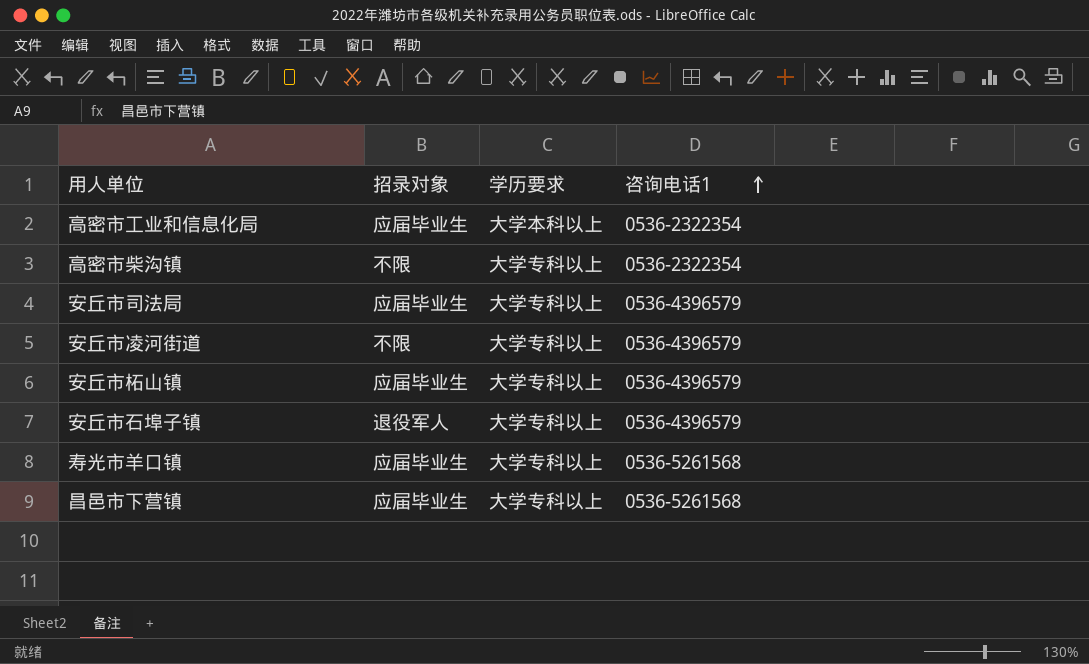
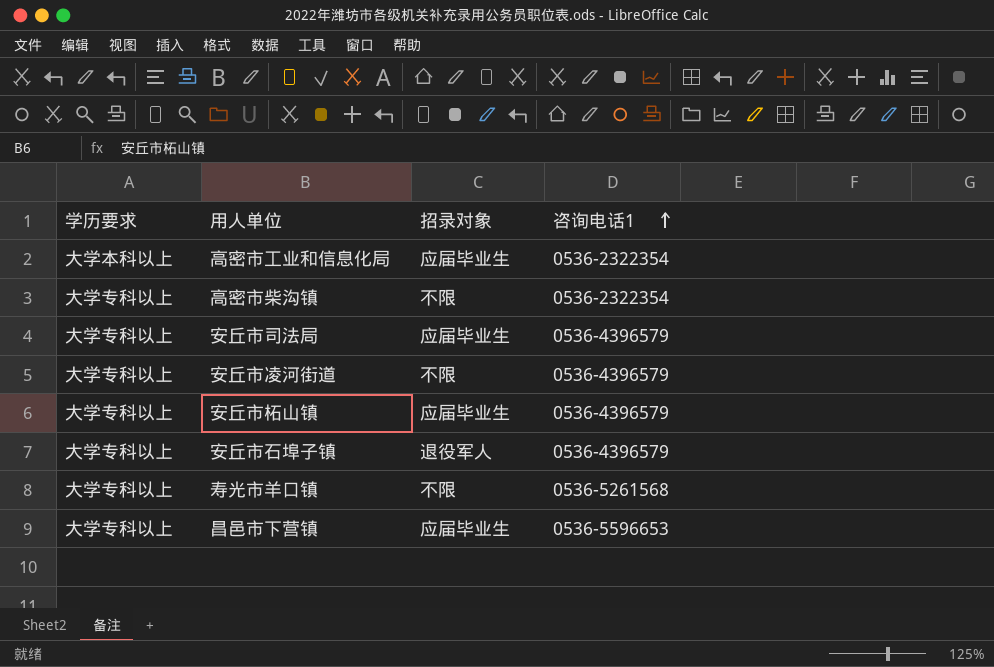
column 学历要求 | position: 3 -> 1
寿光市羊口镇 | 招录对象: 应届毕业生 -> 不限
昌邑市下营镇 | 咨询电话1: 0536-5261568 -> 0536-5596653

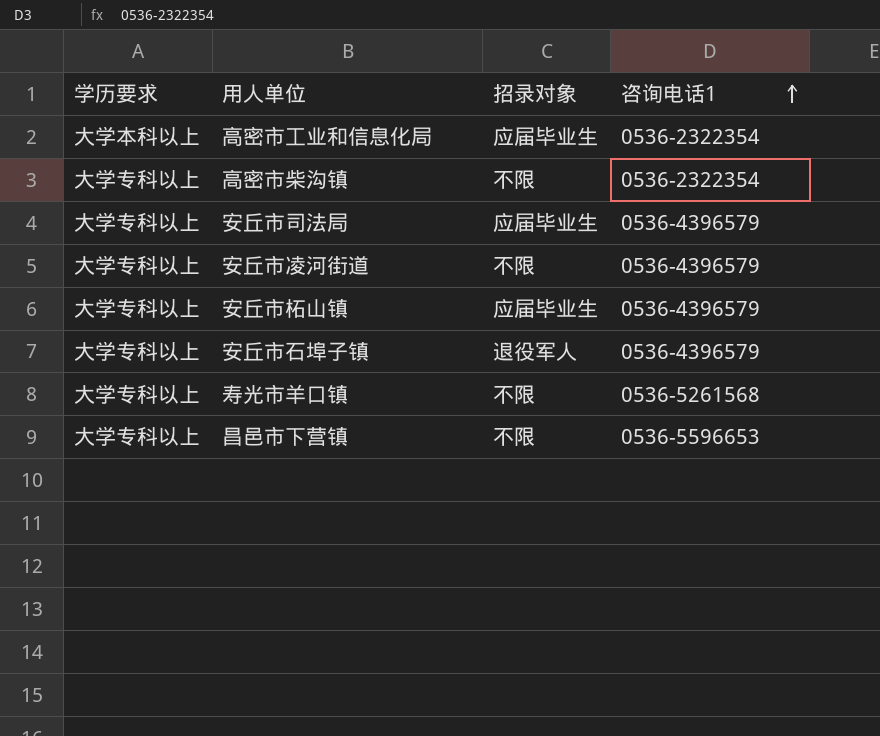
昌邑市下营镇 | 招录对象: 应届毕业生 -> 不限

